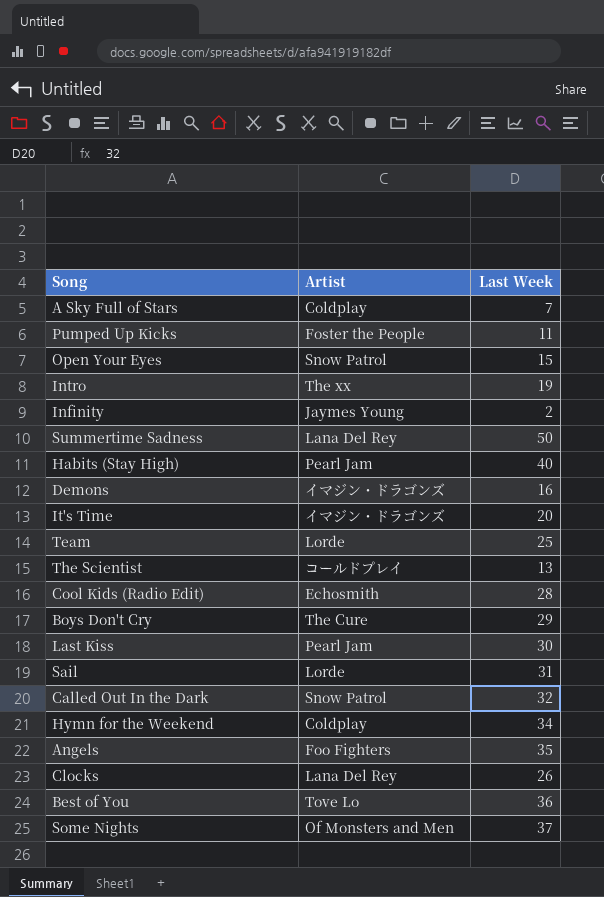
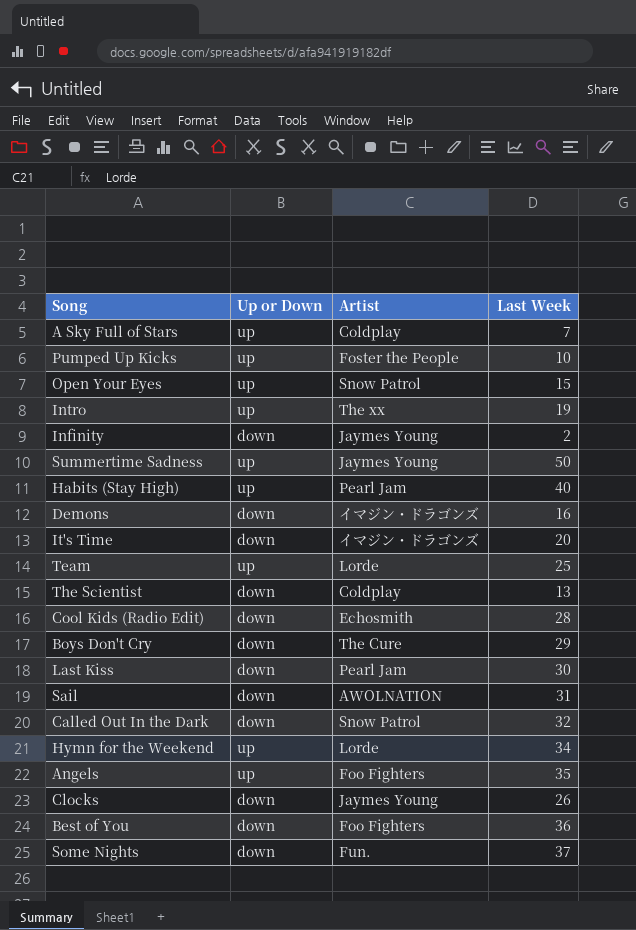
column Up or Down | position: none -> 2
Pumped Up Kicks | Last Week: 11 -> 10
Summertime Sadness | Artist: Lana Del Rey -> Jaymes Young
The Scientist | Artist: コールドプレイ -> Coldplay
Sail | Artist: Lorde -> AWOLNATION
Hymn for the Weekend | Artist: Coldplay -> Lorde
Clocks | Artist: Lana Del Rey -> Jaymes Young
Best of You | Artist: Tove Lo -> Foo Fighters
Some Nights | Artist: Of Monsters and Men -> Fun.

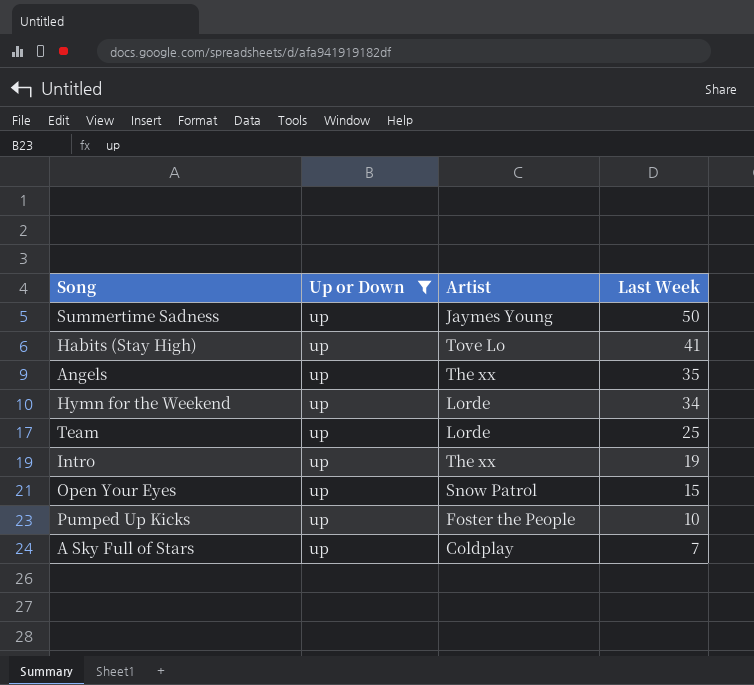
filter: none -> Up or Down = up
row order: none -> Last Week descending
Habits (Stay High) | Artist: Pearl Jam -> Tove Lo
Habits (Stay High) | Last Week: 40 -> 41
Angels | Artist: Foo Fighters -> The xx

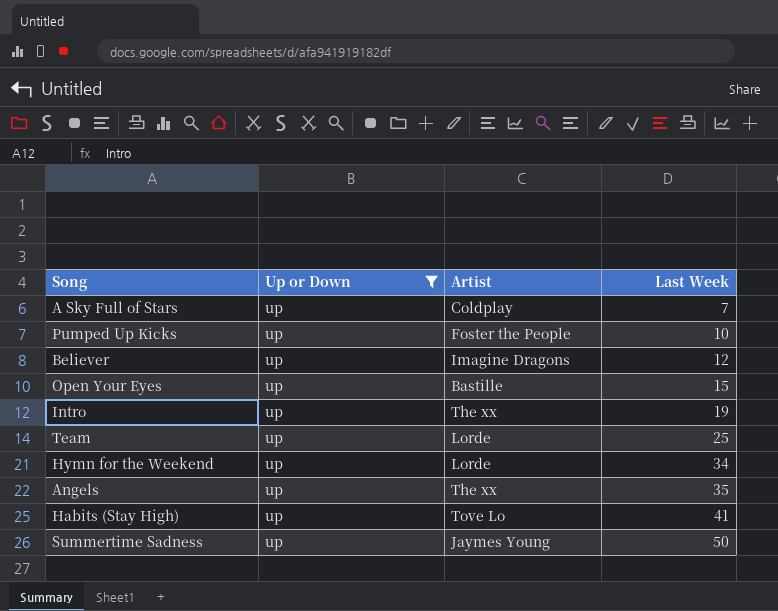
row order: Last Week descending -> Last Week ascending
row Believer: none -> up | Imagine Dragons | 12
Open Your Eyes | Artist: Snow Patrol -> Bastille

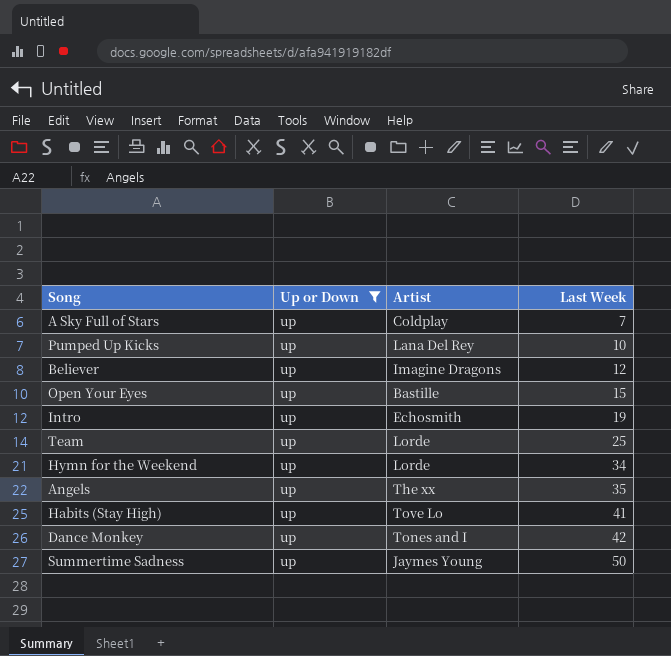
Pumped Up Kicks | Artist: Foster the People -> Lana Del Rey
Intro | Artist: The xx -> Echosmith
row Dance Monkey: none -> up | Tones and I | 42

